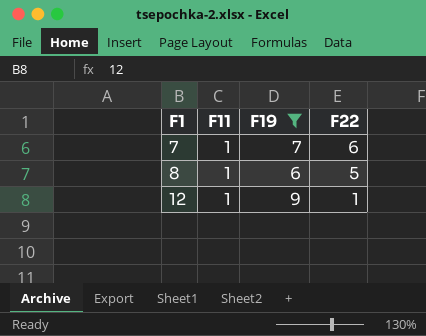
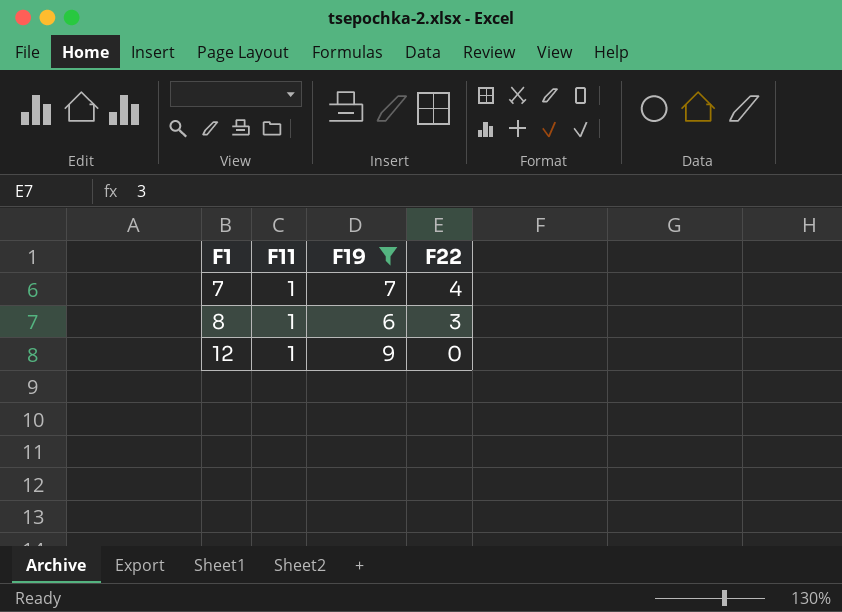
7 | F22: 6 -> 4
8 | F22: 5 -> 3
12 | F22: 1 -> 0

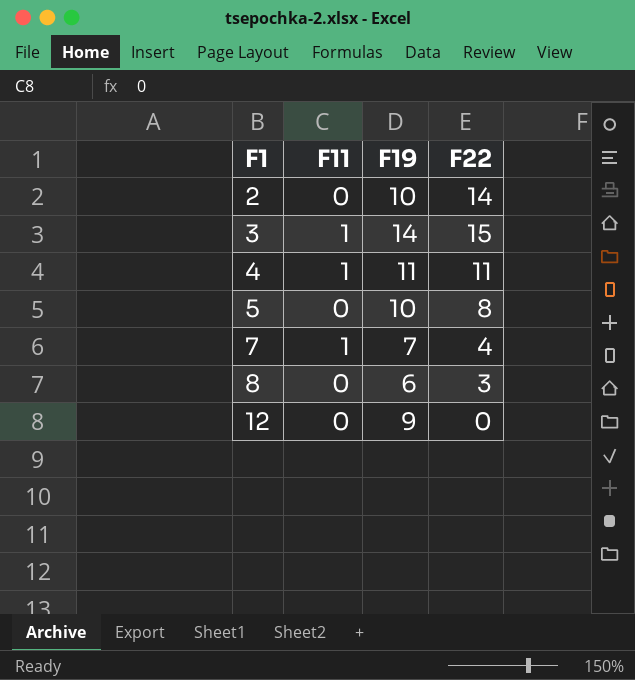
filter: F19 <= 9 -> none
8 | F11: 1 -> 0
12 | F11: 1 -> 0

